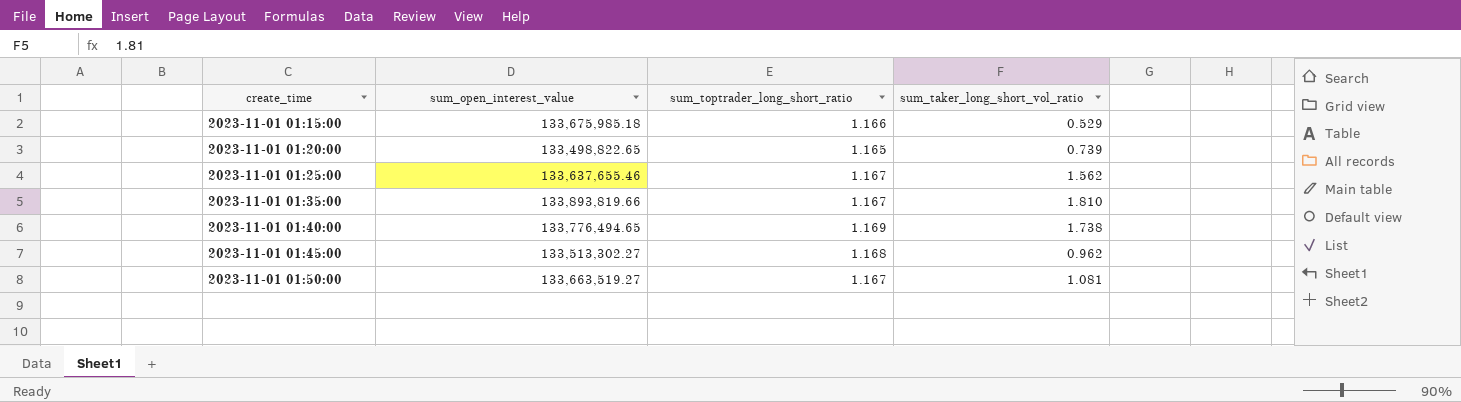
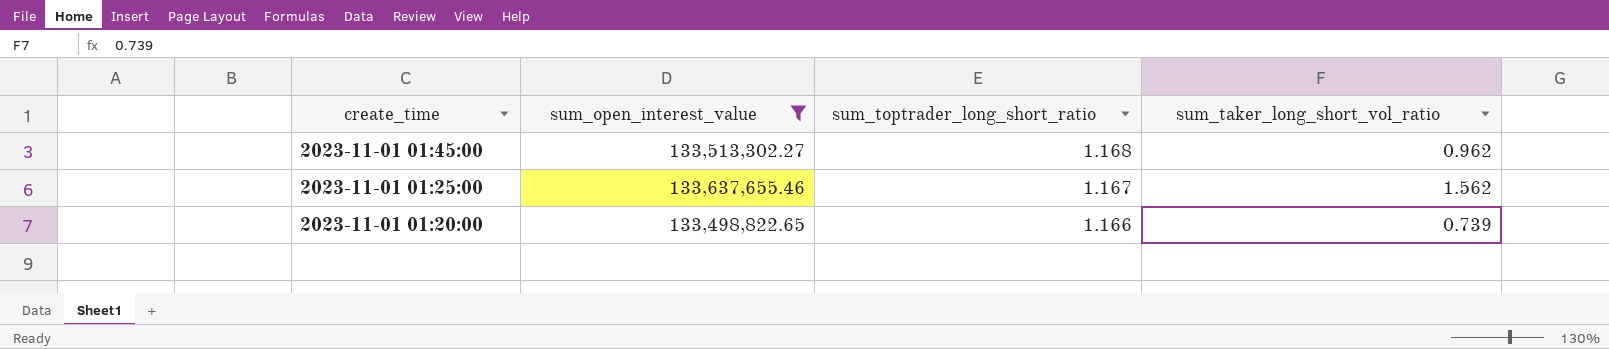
filter: none -> sum_open_interest_value <= 133,637,655.46
row order: create_time ascending -> create_time descending
2023-11-01 01:20:00 | sum_toptrader_long_short_ratio: 1.165 -> 1.166

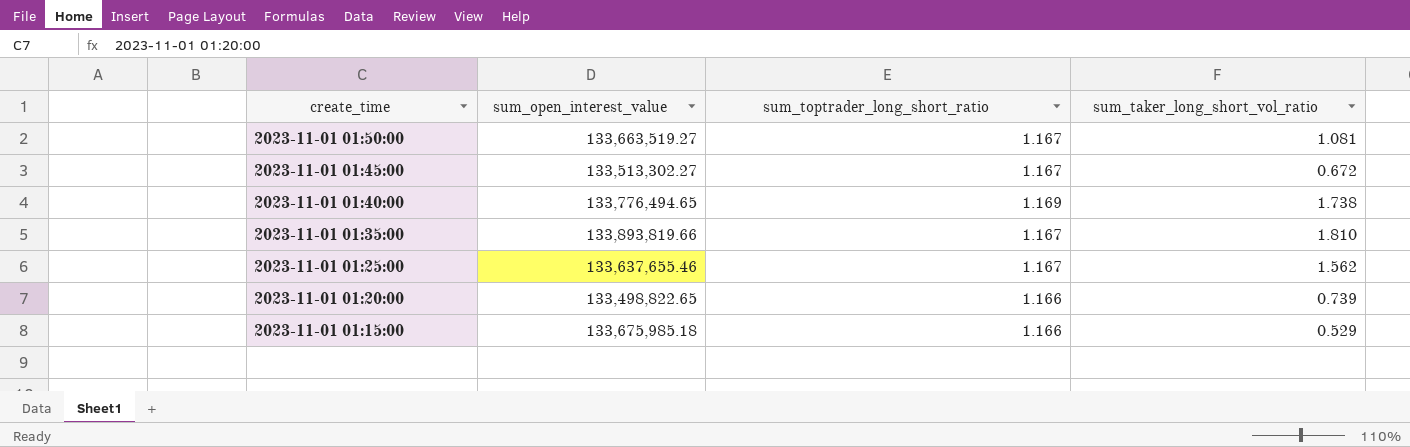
filter: sum_open_interest_value <= 133,637,655.46 -> none
2023-11-01 01:45:00 | sum_toptrader_long_short_ratio: 1.168 -> 1.167
2023-11-01 01:45:00 | sum_taker_long_short_vol_ratio: 0.962 -> 0.672

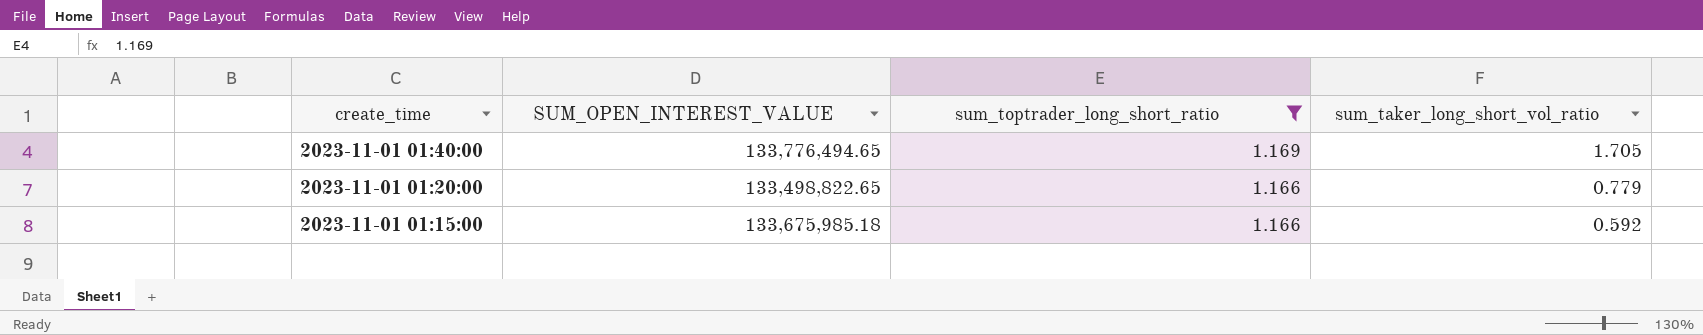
filter: none -> sum_toptrader_long_short_ratio != 1.167
column name: sum_open_interest_value -> SUM_OPEN_INTEREST_VALUE
2023-11-01 01:40:00 | sum_taker_long_short_vol_ratio: 1.738 -> 1.705
2023-11-01 01:20:00 | sum_taker_long_short_vol_ratio: 0.739 -> 0.779
2023-11-01 01:15:00 | sum_taker_long_short_vol_ratio: 0.529 -> 0.592

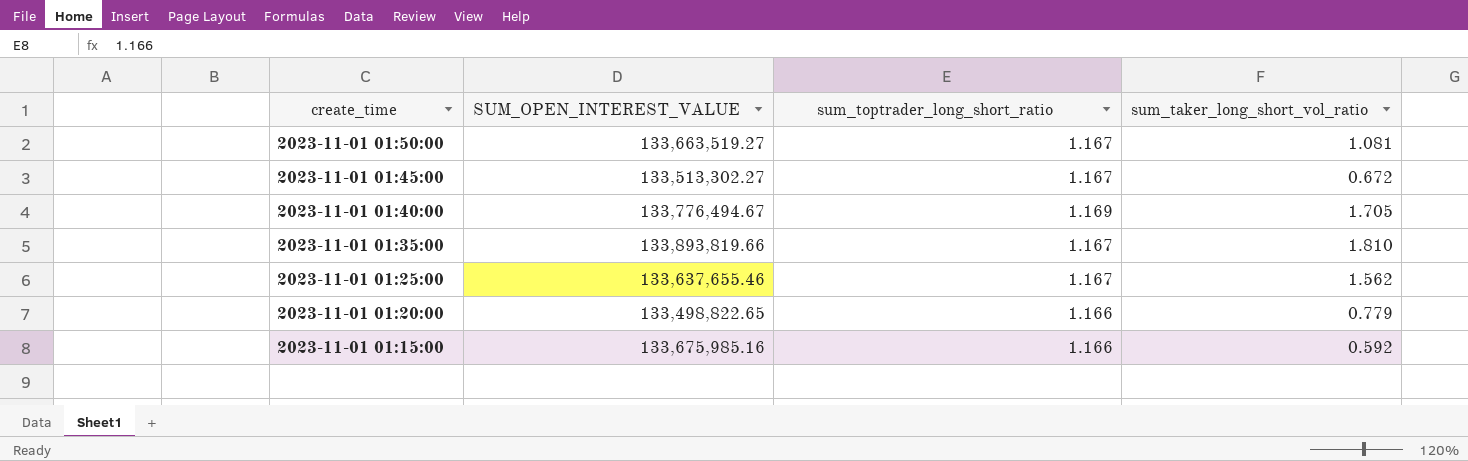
filter: sum_toptrader_long_short_ratio != 1.167 -> none
2023-11-01 01:40:00 | SUM_OPEN_INTEREST_VALUE: 133,776,494.65 -> 133,776,494.67
2023-11-01 01:15:00 | SUM_OPEN_INTEREST_VALUE: 133,675,985.18 -> 133,675,985.16

